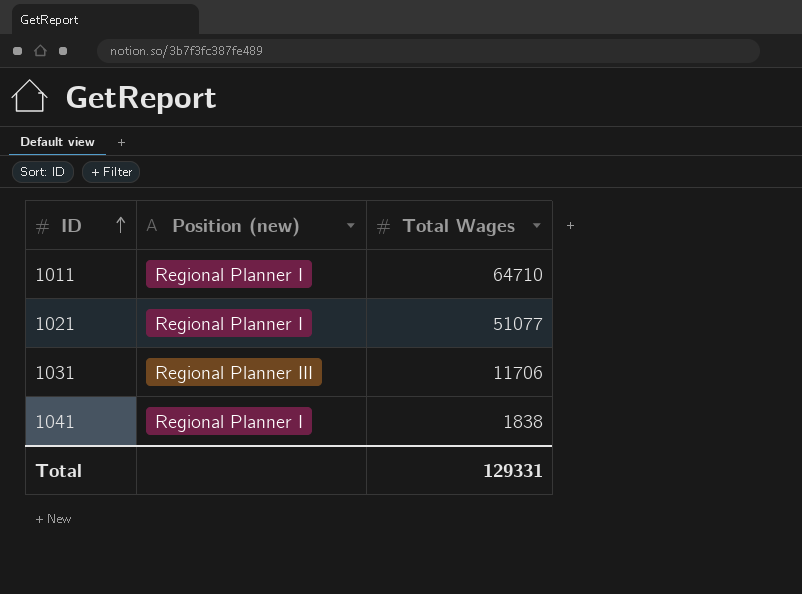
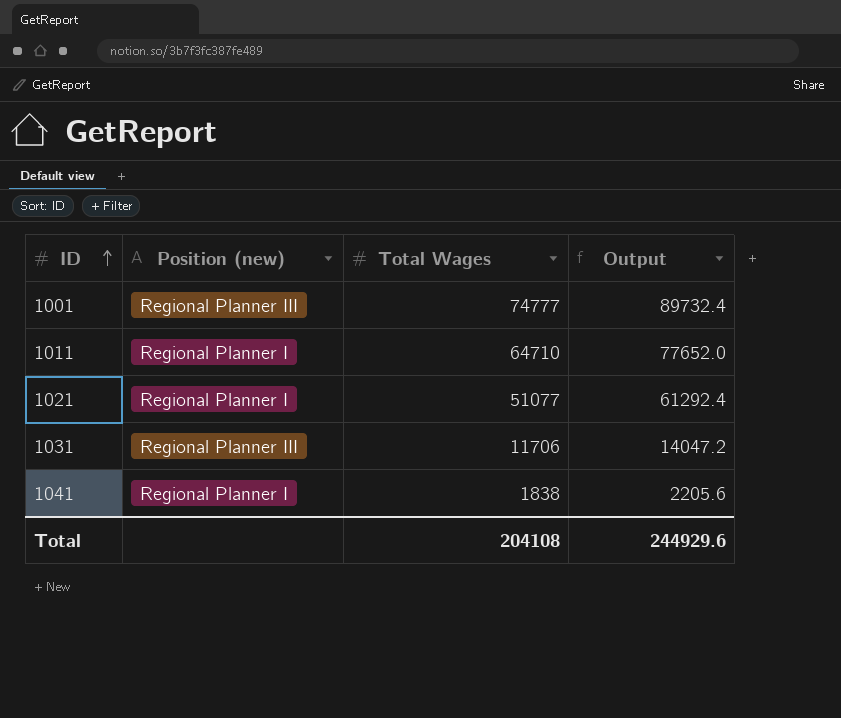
column Output | formula: none -> [Total Wages] * 1.2
row 1001: none -> Regional Planner III | 74777 | 89732.4
Total | Total Wages: 129331 -> 204108

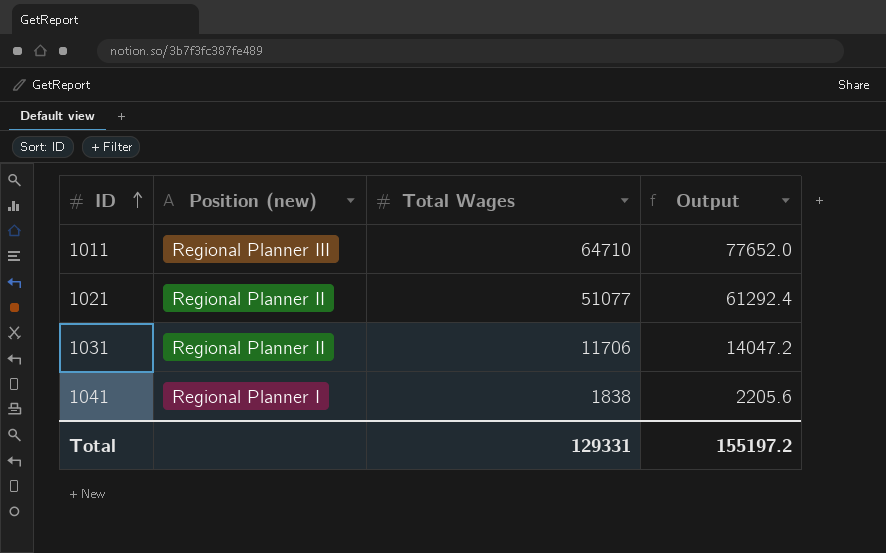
row 1001: Regional Planner III | 74777 | 89732.4 -> none
1011 | Position (new): Regional Planner I -> Regional Planner III
1021 | Position (new): Regional Planner I -> Regional Planner II
1031 | Position (new): Regional Planner III -> Regional Planner II
Total | Total Wages: 204108 -> 129331
Total | Output: 244929.6 -> 155197.2

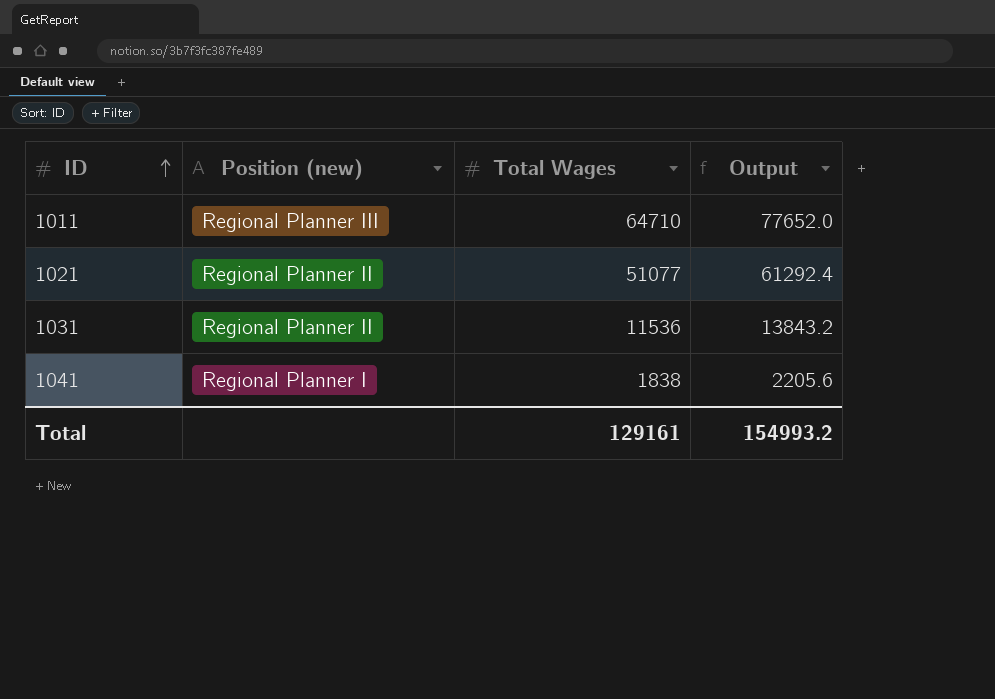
1031 | Total Wages: 11706 -> 11536
1031 | Output: 14047.2 -> 13843.2
Total | Total Wages: 129331 -> 129161
Total | Output: 155197.2 -> 154993.2

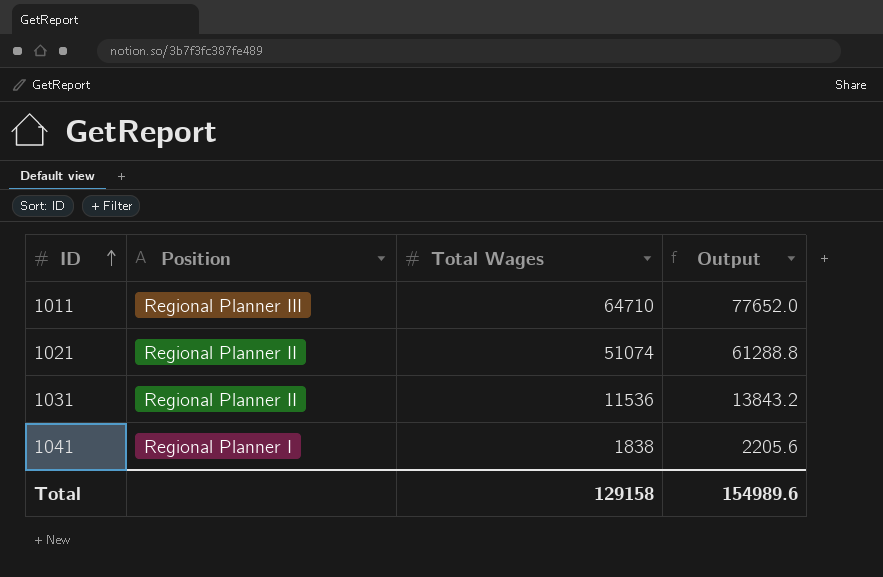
column name: Position (new) -> Position
1021 | Total Wages: 51077 -> 51074
1021 | Output: 61292.4 -> 61288.8
Total | Total Wages: 129161 -> 129158
Total | Output: 154993.2 -> 154989.6

